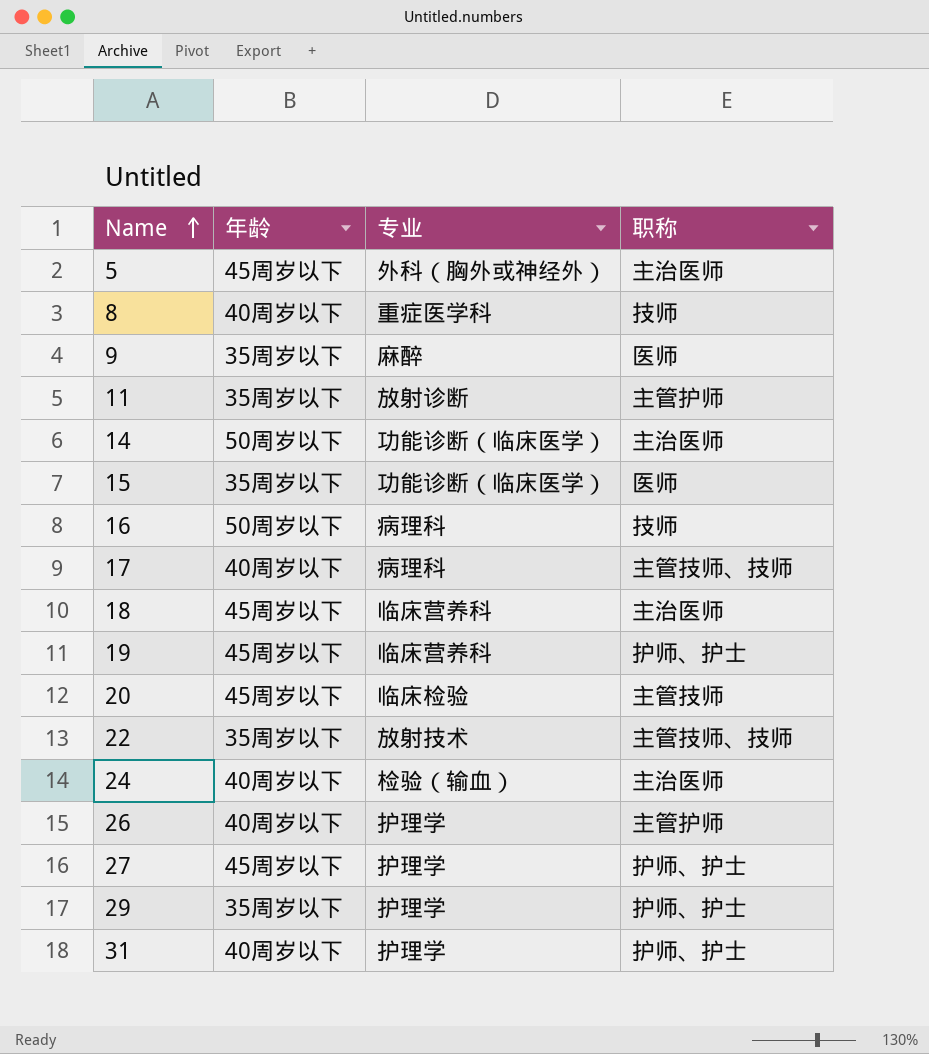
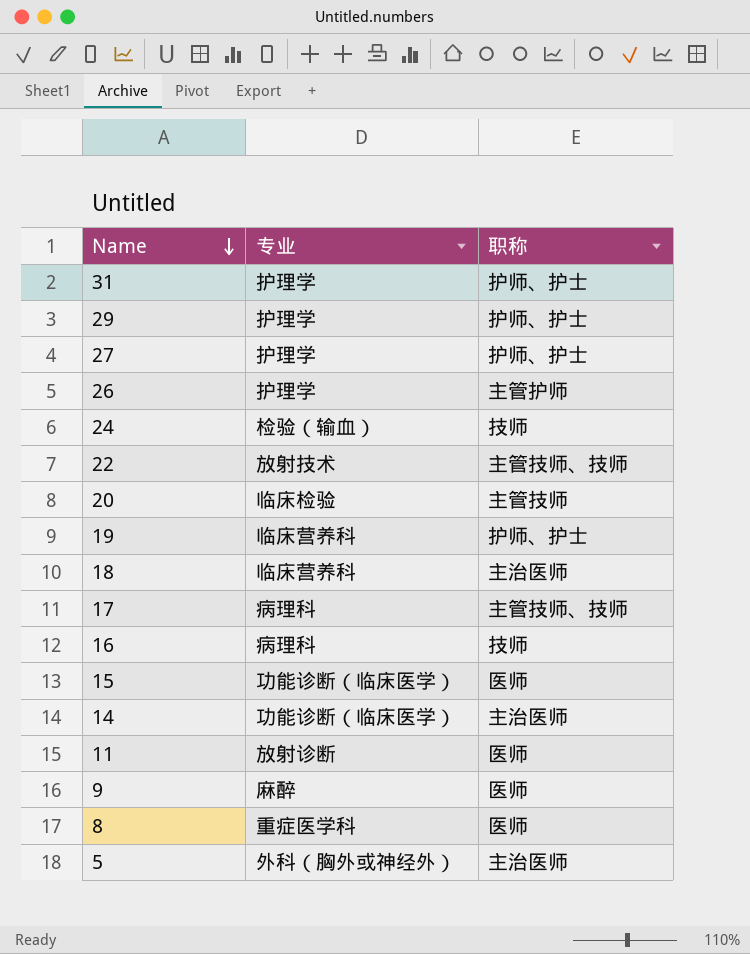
row order: Name ascending -> Name descending
column 年龄 | position: 2 -> none
24 | 职称: 主治医师 -> 技师
11 | 职称: 主管护师 -> 医师
8 | 职称: 技师 -> 医师

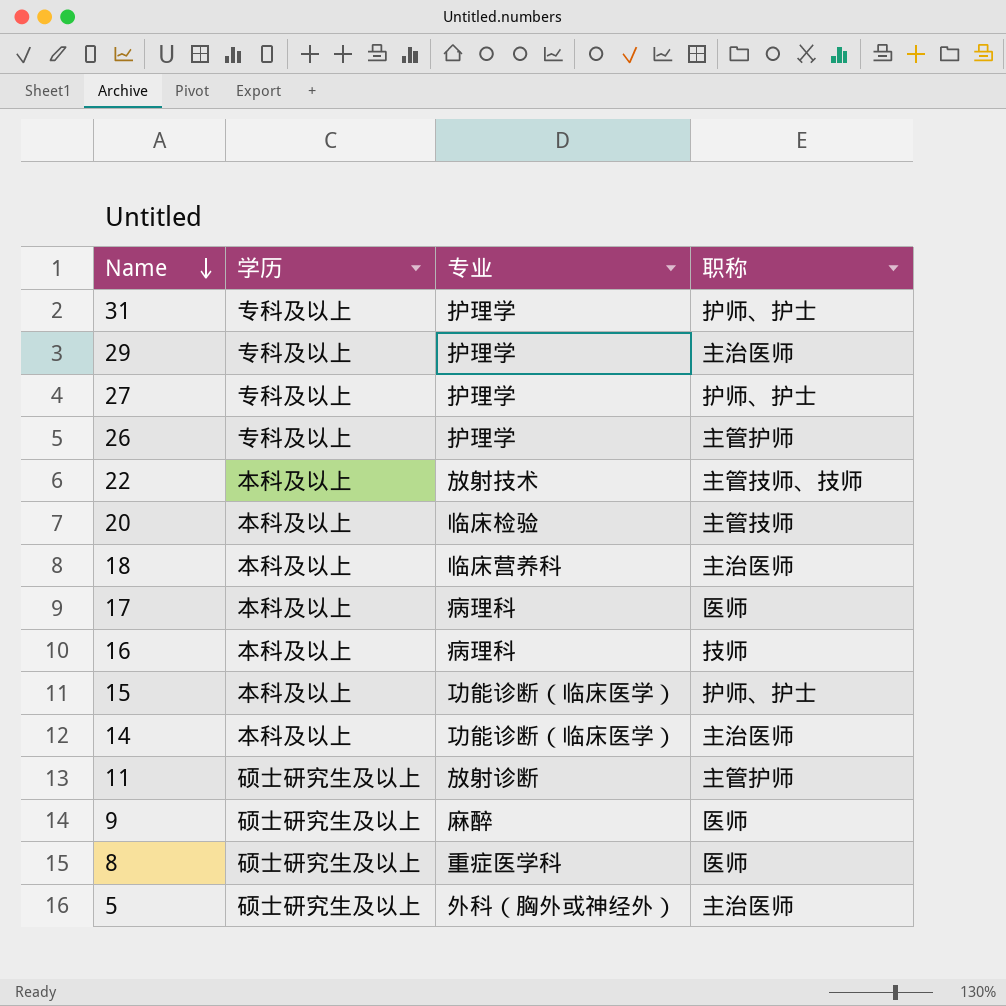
column 学历 | position: none -> 2
row 24: 检验（输血） | 技师 -> none
row 19: 临床营养科 | 护师、护士 -> none
29 | 职称: 护师、护士 -> 主治医师
17 | 职称: 主管技师、技师 -> 医师
15 | 职称: 医师 -> 护师、护士
11 | 职称: 医师 -> 主管护师

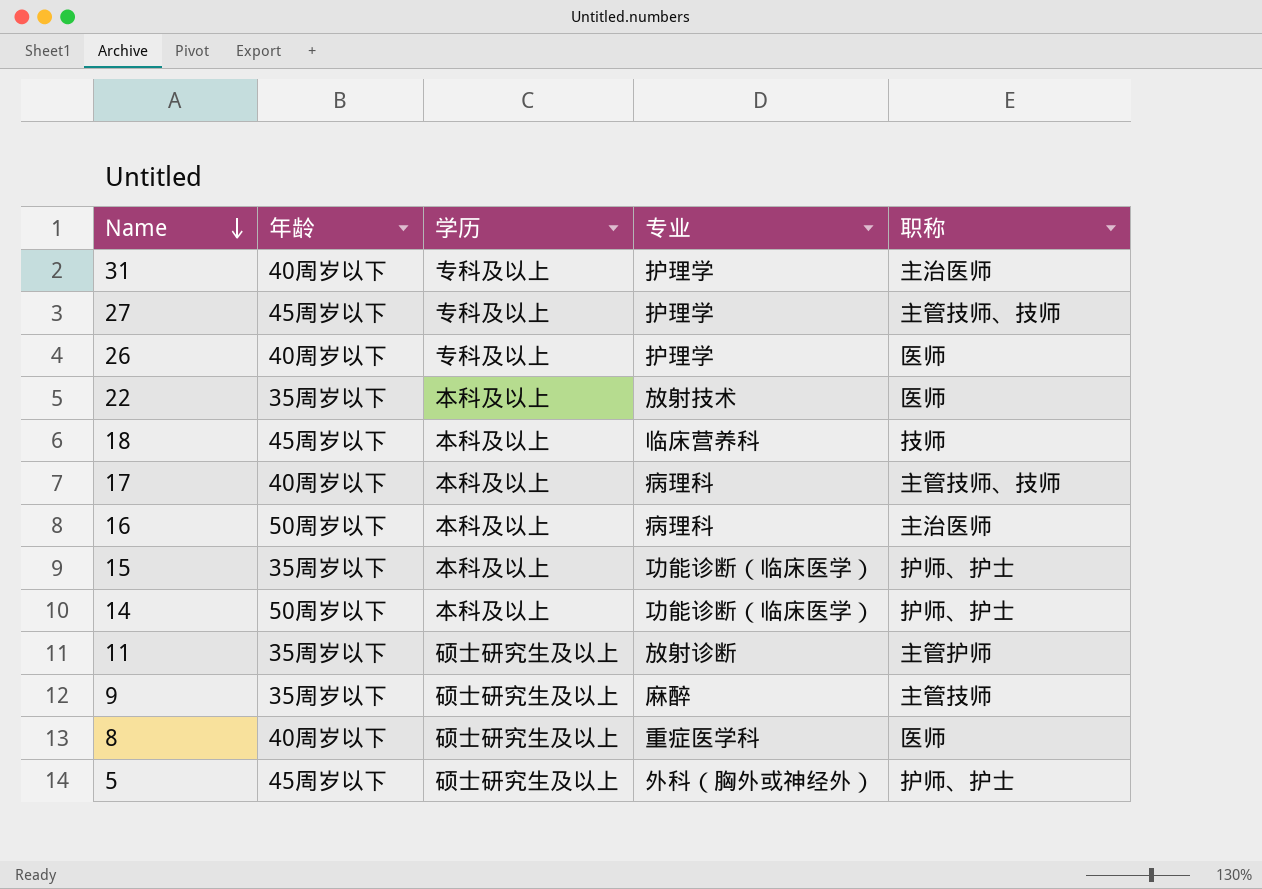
column 年龄 | position: none -> 2
row 29: 专科及以上 | 护理学 | 主治医师 -> none
row 20: 本科及以上 | 临床检验 | 主管技师 -> none
31 | 职称: 护师、护士 -> 主治医师
27 | 职称: 护师、护士 -> 主管技师、技师
26 | 职称: 主管护师 -> 医师
22 | 职称: 主管技师、技师 -> 医师
18 | 职称: 主治医师 -> 技师
17 | 职称: 医师 -> 主管技师、技师
16 | 职称: 技师 -> 主治医师
14 | 职称: 主治医师 -> 护师、护士
9 | 职称: 医师 -> 主管技师
5 | 职称: 主治医师 -> 护师、护士

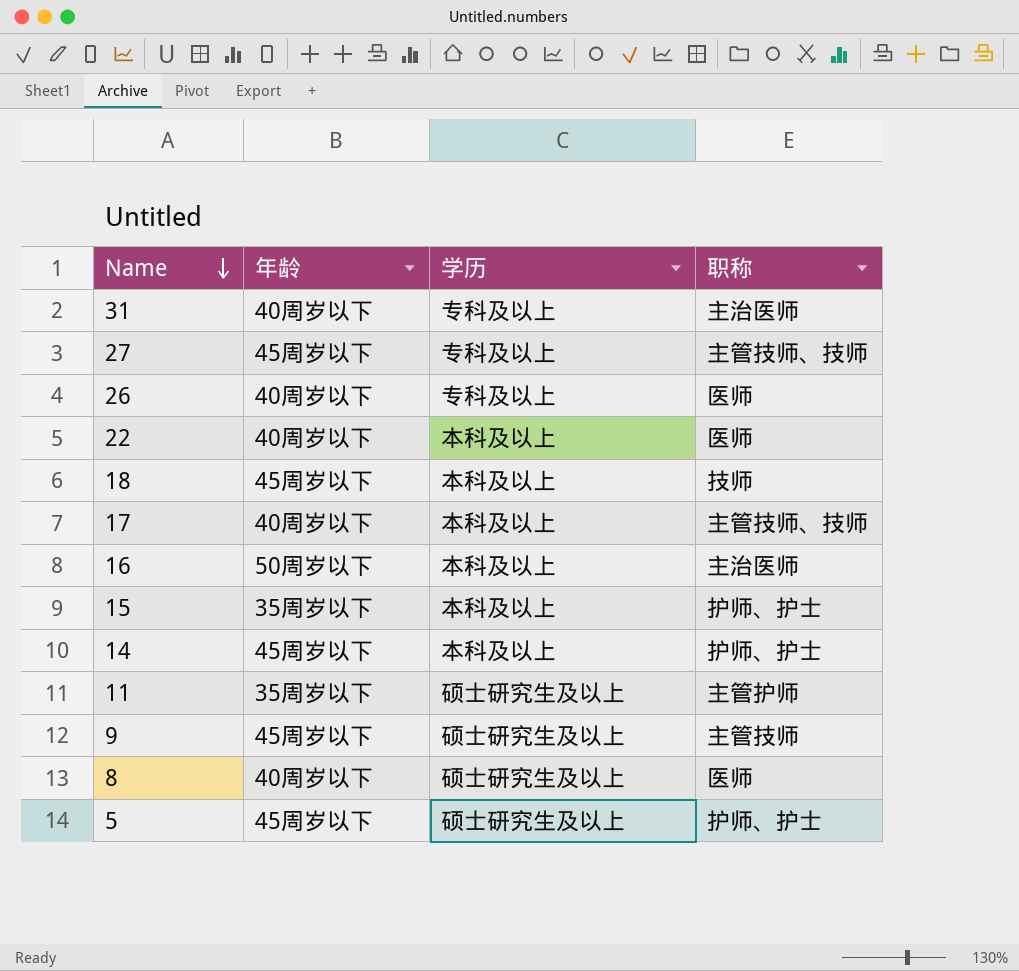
column 专业 | position: 4 -> none
22 | 年龄: 35周岁以下 -> 40周岁以下
14 | 年龄: 50周岁以下 -> 45周岁以下
9 | 年龄: 35周岁以下 -> 45周岁以下

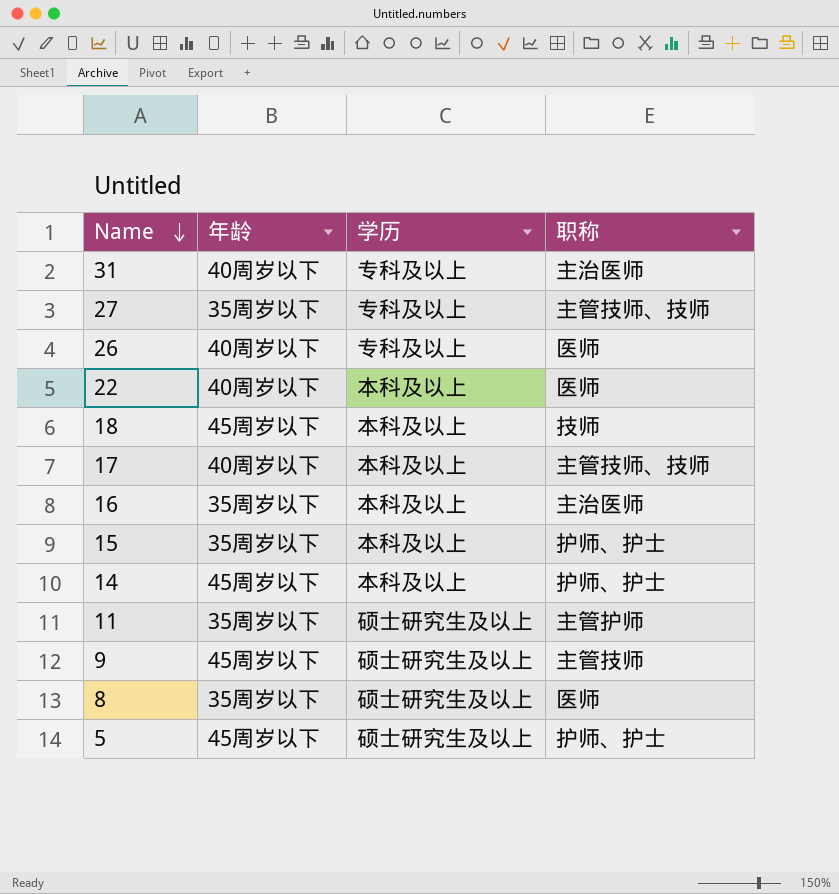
27 | 年龄: 45周岁以下 -> 35周岁以下
16 | 年龄: 50周岁以下 -> 35周岁以下
8 | 年龄: 40周岁以下 -> 35周岁以下

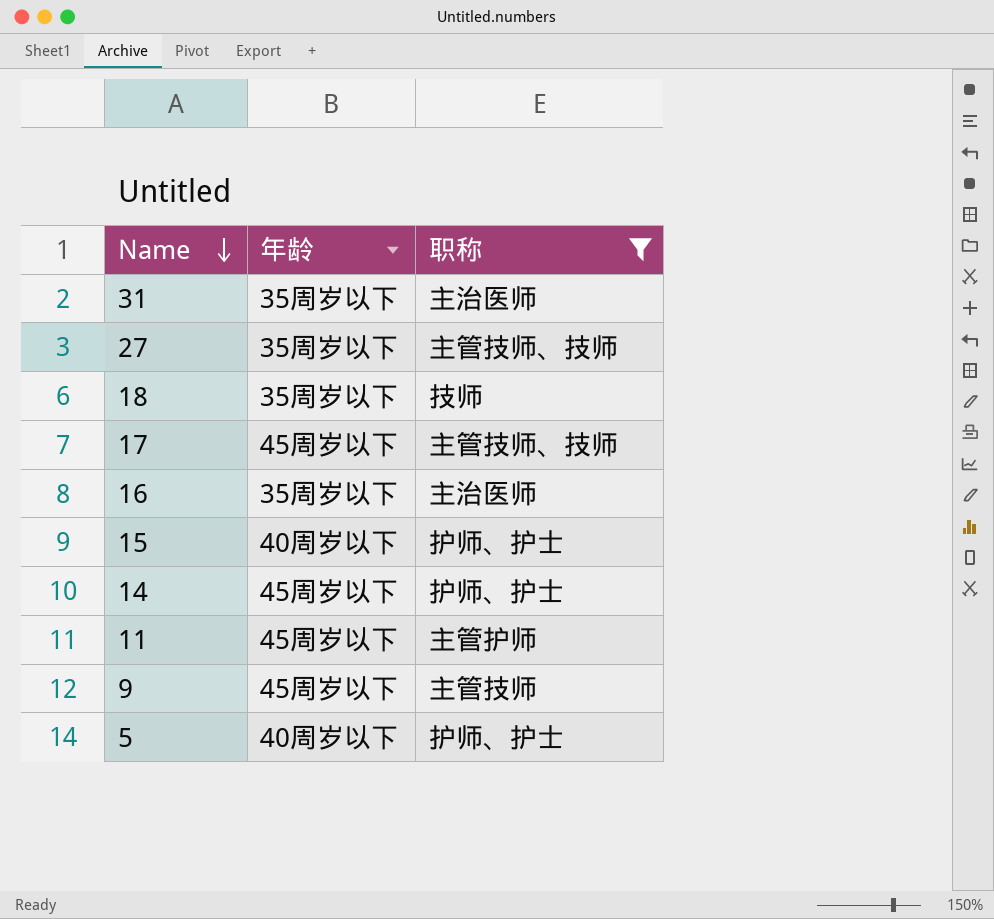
filter: none -> 职称 != 医师
column 学历 | position: 3 -> none
31 | 年龄: 40周岁以下 -> 35周岁以下
18 | 年龄: 45周岁以下 -> 35周岁以下
17 | 年龄: 40周岁以下 -> 45周岁以下
15 | 年龄: 35周岁以下 -> 40周岁以下
11 | 年龄: 35周岁以下 -> 45周岁以下
5 | 年龄: 45周岁以下 -> 40周岁以下

